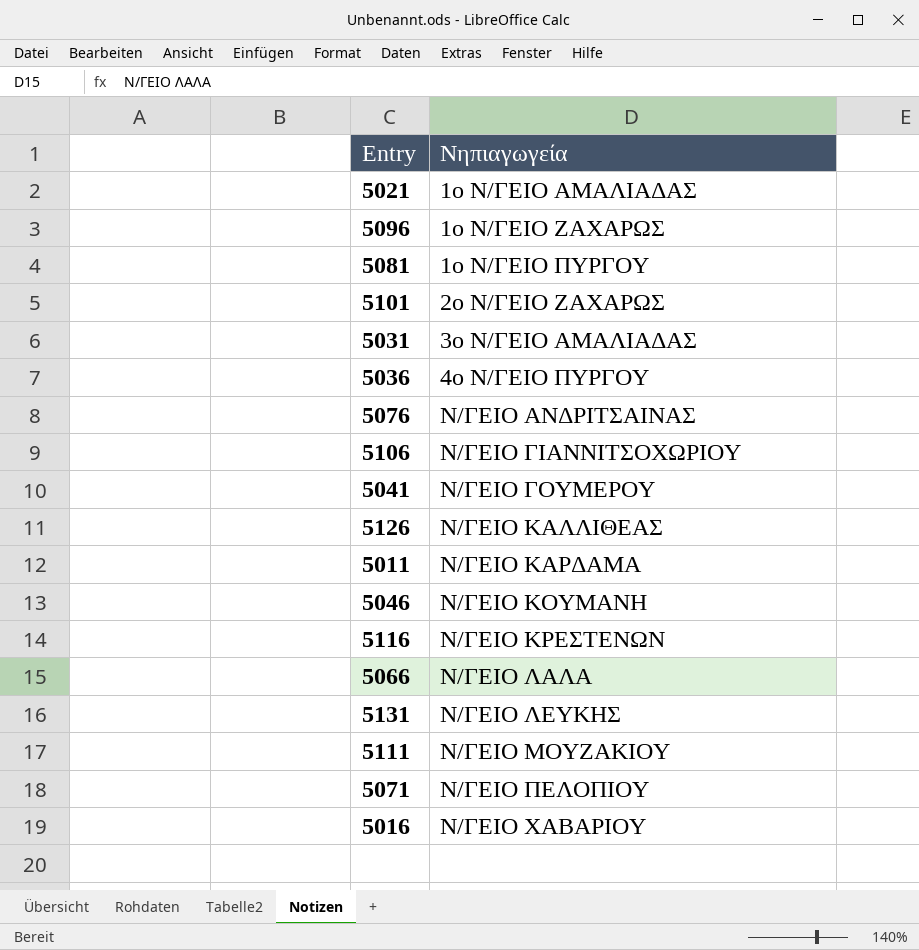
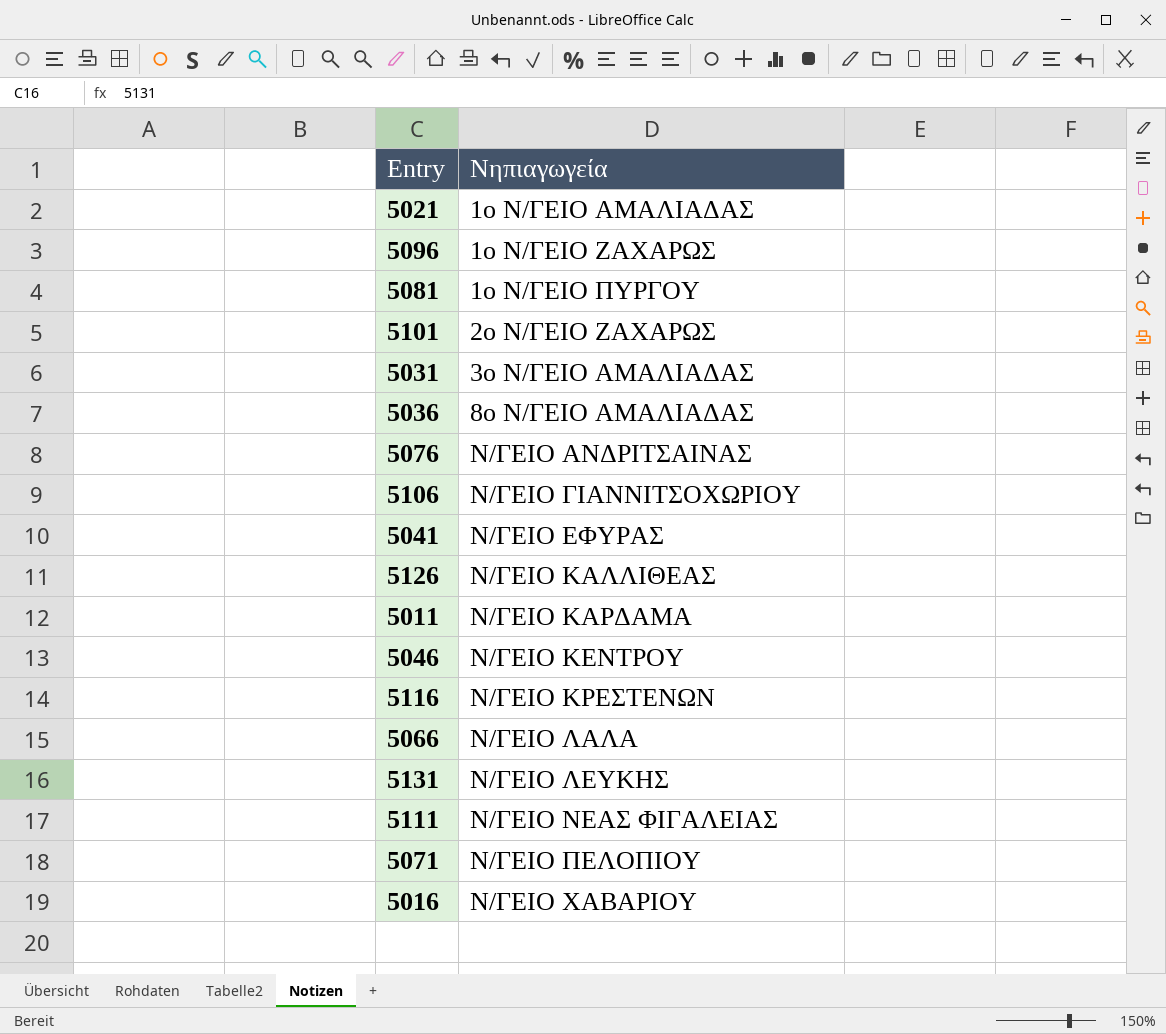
5036 | Νηπιαγωγεία: 4ο Ν/ΓΕΙΟ ΠΥΡΓΟΥ -> 8ο Ν/ΓΕΙΟ ΑΜΑΛΙΑΔΑΣ
5041 | Νηπιαγωγεία: Ν/ΓΕΙΟ ΓΟΥΜΕΡΟΥ -> Ν/ΓΕΙΟ ΕΦΥΡΑΣ
5046 | Νηπιαγωγεία: Ν/ΓΕΙΟ ΚΟΥΜΑΝΗ -> Ν/ΓΕΙΟ ΚΕΝΤΡΟΥ
5111 | Νηπιαγωγεία: Ν/ΓΕΙΟ ΜΟΥΖΑΚΙΟΥ -> Ν/ΓΕΙΟ ΝΕΑΣ ΦΙΓΑΛΕΙΑΣ

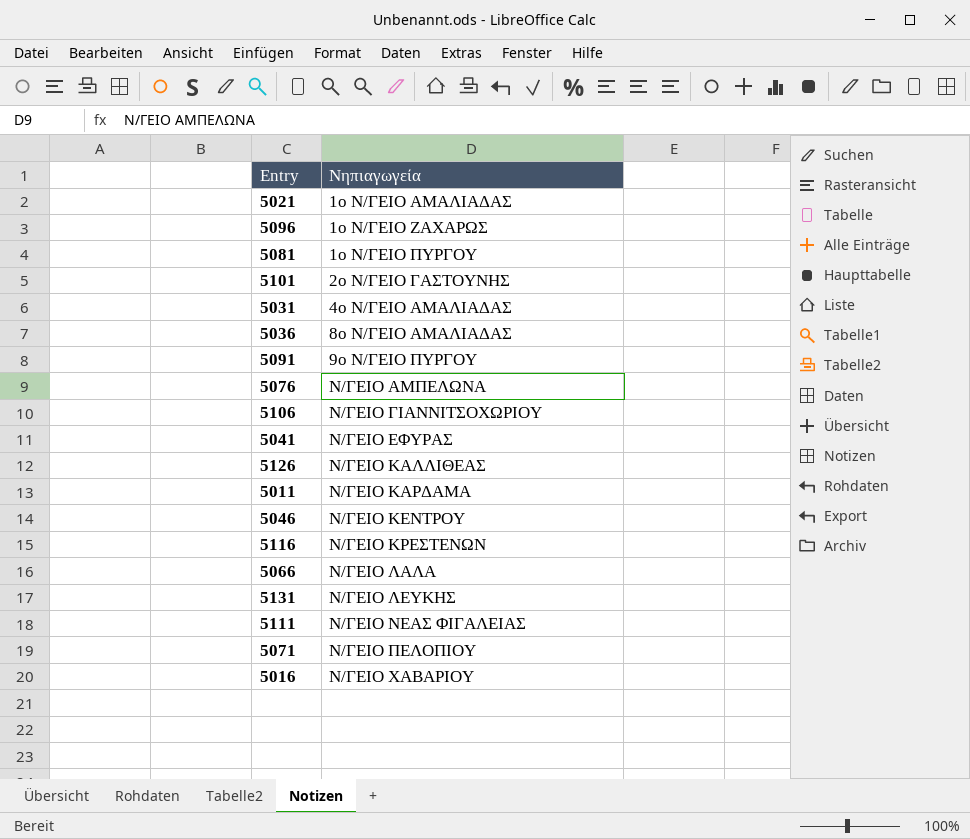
5101 | Νηπιαγωγεία: 2ο Ν/ΓΕΙΟ ΖΑΧΑΡΩΣ -> 2ο Ν/ΓΕΙΟ ΓΑΣΤΟΥΝΗΣ
5031 | Νηπιαγωγεία: 3ο Ν/ΓΕΙΟ ΑΜΑΛΙΑΔΑΣ -> 4ο Ν/ΓΕΙΟ ΑΜΑΛΙΑΔΑΣ
row 5091: none -> 9ο Ν/ΓΕΙΟ ΠΥΡΓΟΥ
5076 | Νηπιαγωγεία: Ν/ΓΕΙΟ ΑΝΔΡΙΤΣΑΙΝΑΣ -> Ν/ΓΕΙΟ ΑΜΠΕΛΩΝΑ

